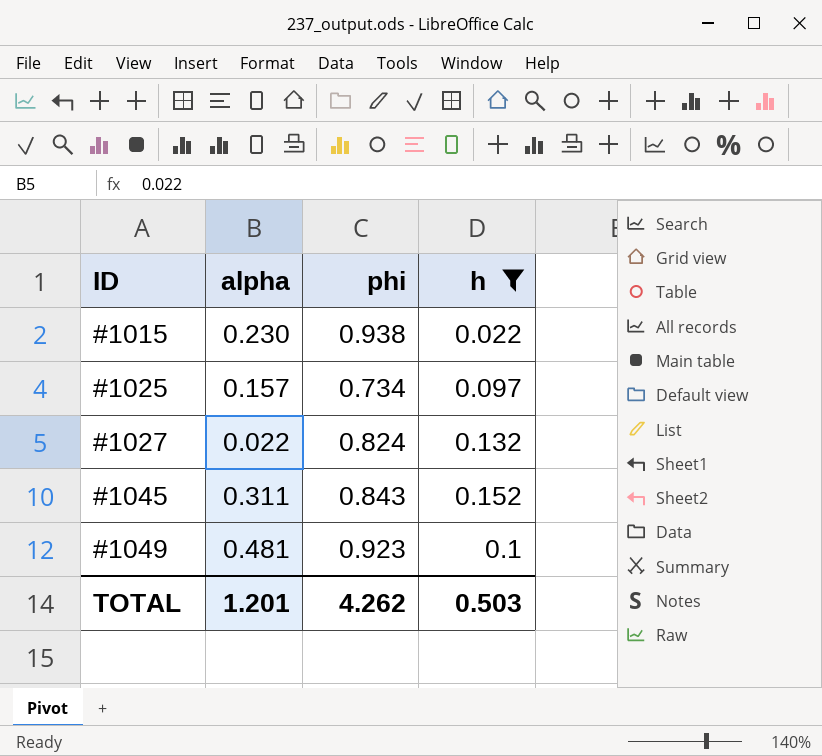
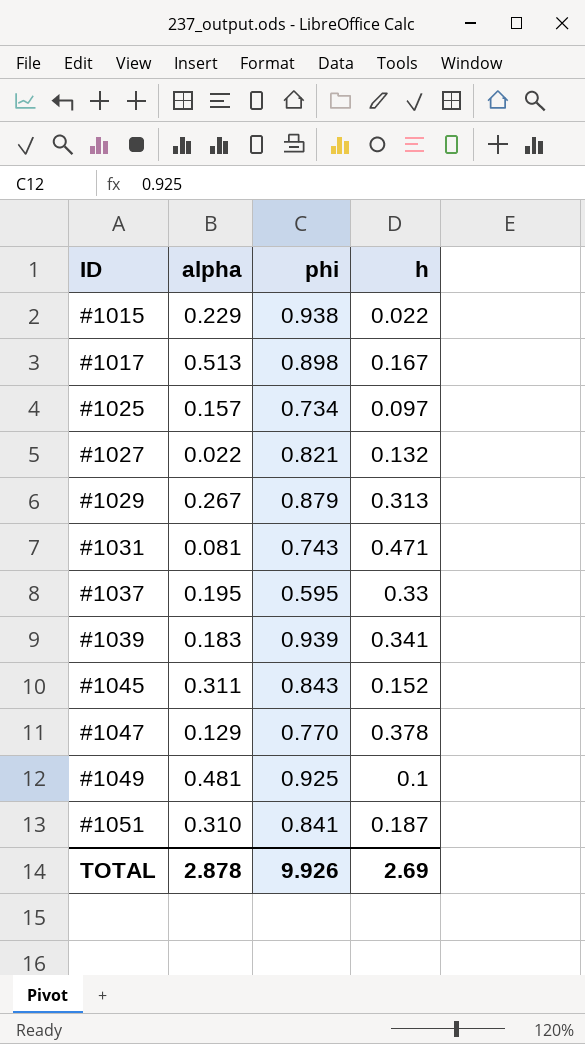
filter: h <= 0.152 -> none
#1015 | alpha: 0.230 -> 0.229
#1027 | phi: 0.824 -> 0.821
#1049 | phi: 0.923 -> 0.925
TOTAL | alpha: 1.201 -> 2.878
TOTAL | phi: 4.262 -> 9.926
TOTAL | h: 0.503 -> 2.69

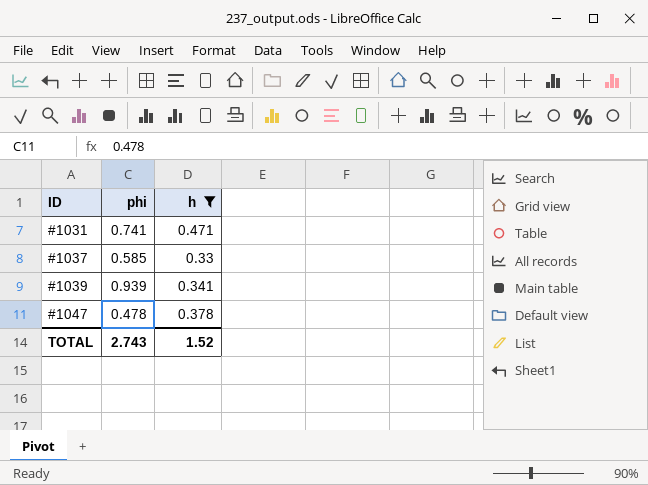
filter: none -> h >= 0.33
column alpha | position: 2 -> none
#1031 | phi: 0.743 -> 0.741
#1037 | phi: 0.595 -> 0.585
#1047 | phi: 0.770 -> 0.478
TOTAL | phi: 9.926 -> 2.743
TOTAL | h: 2.69 -> 1.52

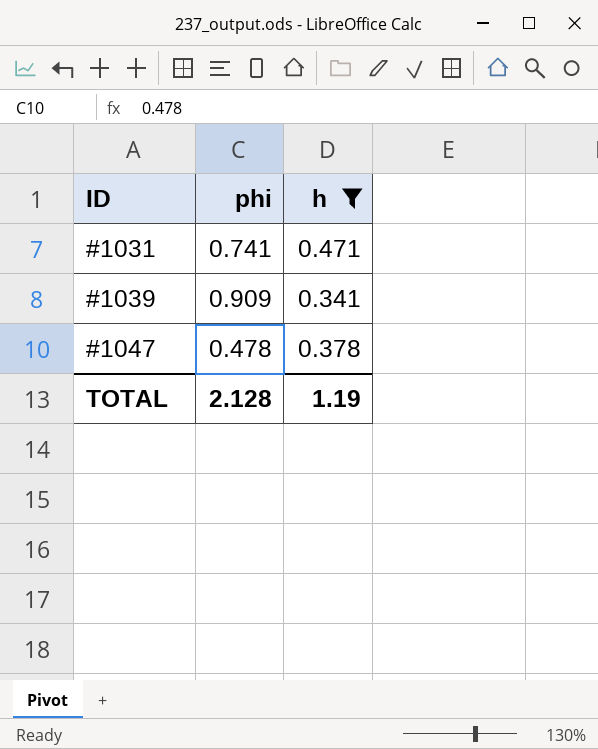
row #1037: 0.585 | 0.33 -> none
#1039 | phi: 0.939 -> 0.909
TOTAL | phi: 2.743 -> 2.128
TOTAL | h: 1.52 -> 1.19

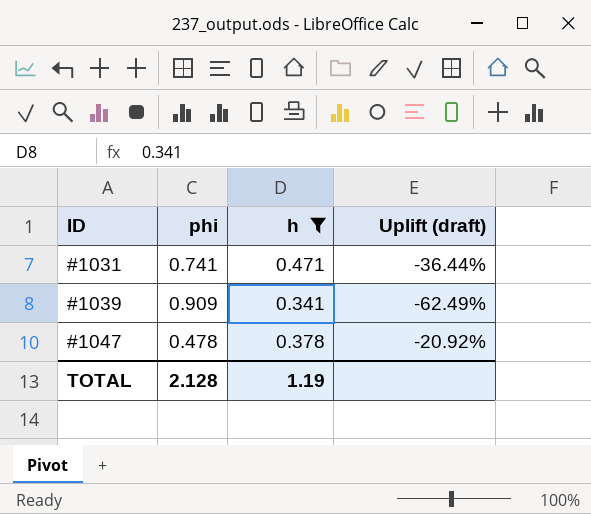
column Uplift (draft) | formula: none -> ([h] - [phi]) / [phi]

